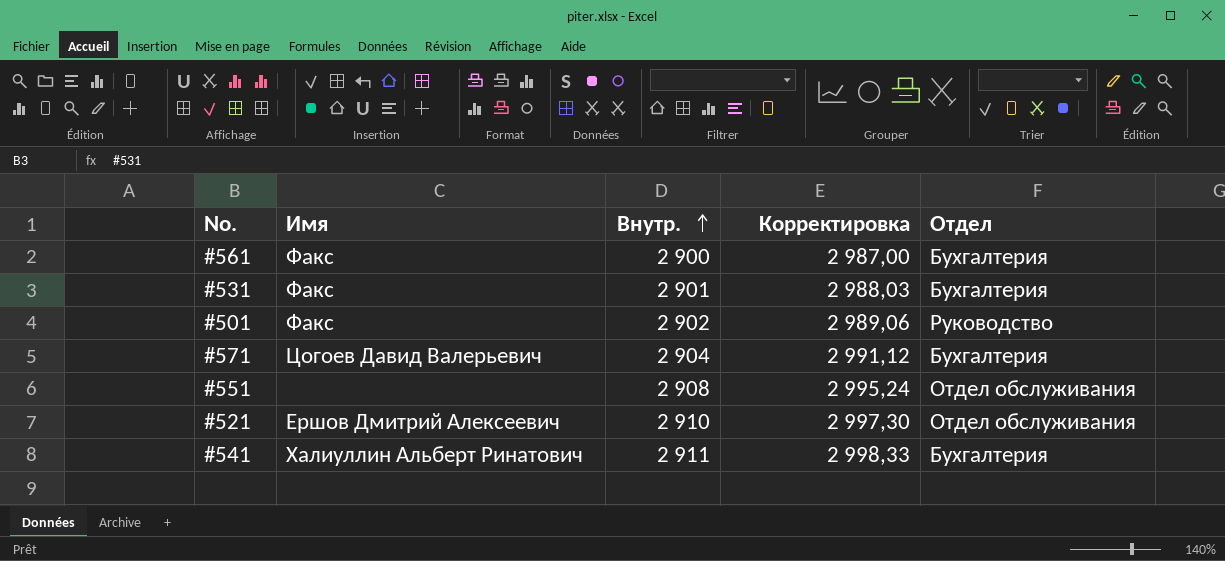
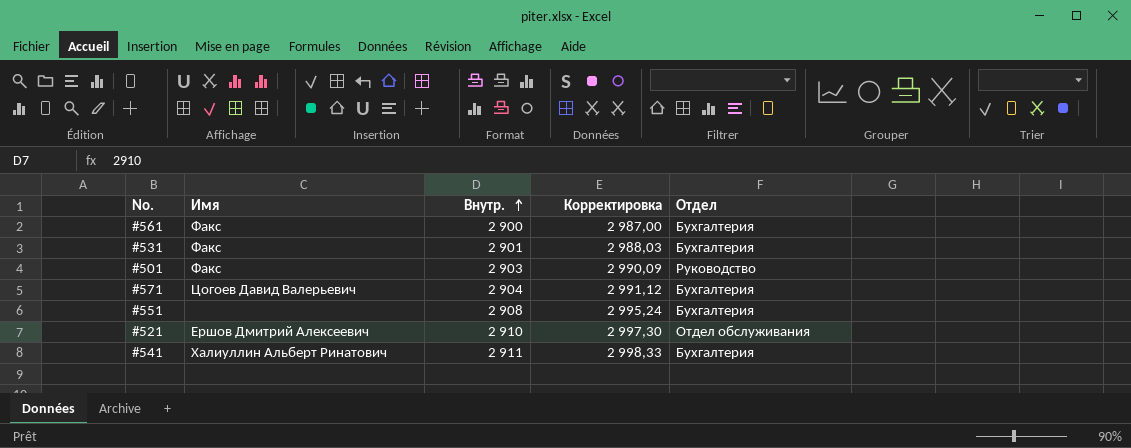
#501 | Внутр.: 2 902 -> 2 903
#501 | Корректировка: 2 989,06 -> 2 990,09
#551 | Отдел: Отдел обслуживания -> Бухгалтерия

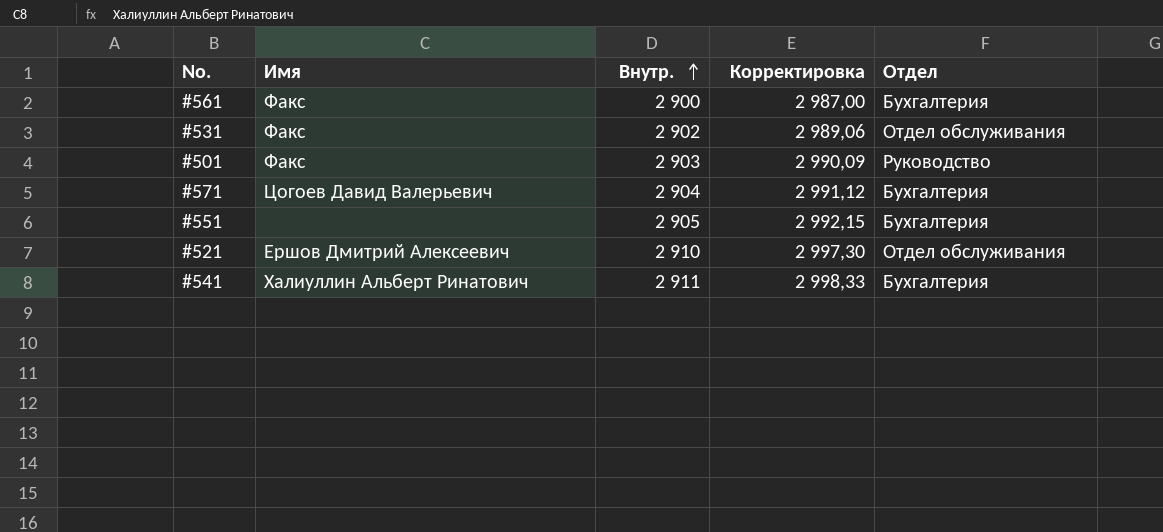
#531 | Внутр.: 2 901 -> 2 902
#531 | Корректировка: 2 988,03 -> 2 989,06
#531 | Отдел: Бухгалтерия -> Отдел обслуживания
#551 | Внутр.: 2 908 -> 2 905
#551 | Корректировка: 2 995,24 -> 2 992,15

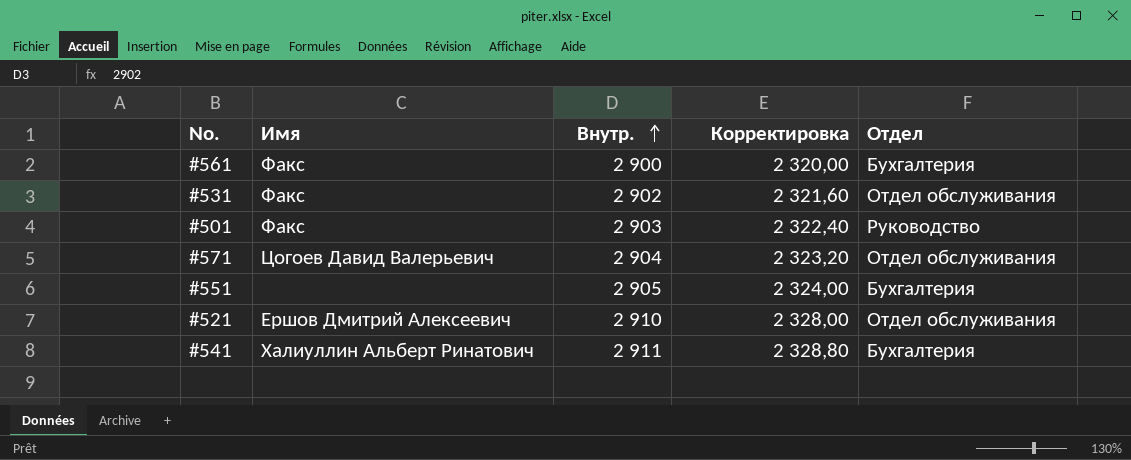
column Корректировка | formula: [Внутр.] * 1,03 -> [Внутр.] * 0,8
#571 | Отдел: Бухгалтерия -> Отдел обслуживания

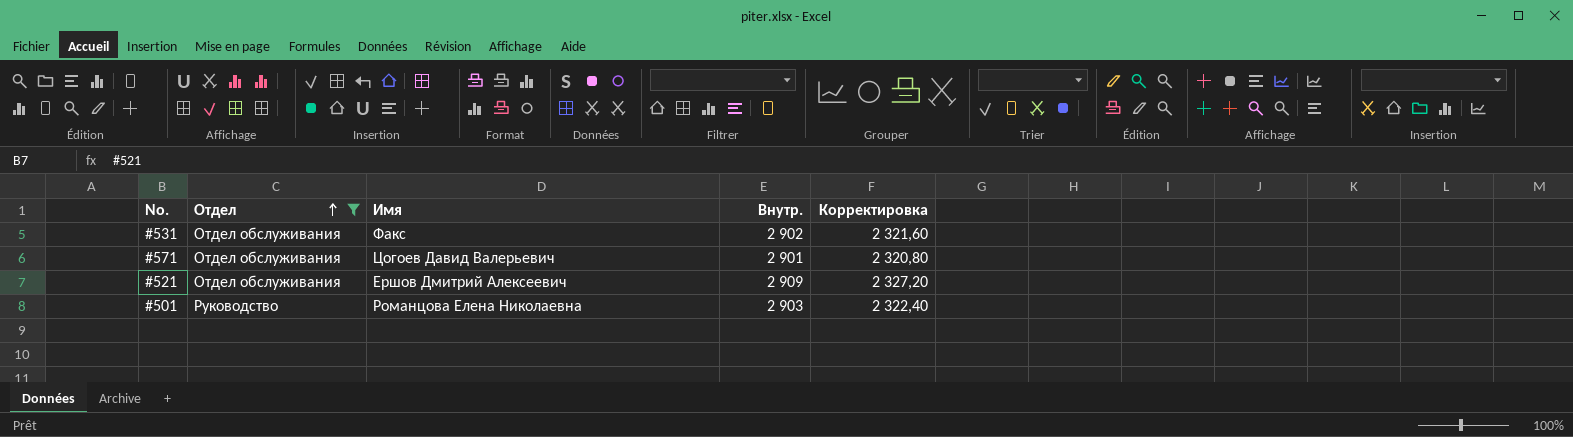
filter: none -> Отдел != Бухгалтерия
row order: Внутр. ascending -> Отдел ascending
column Отдел | position: 5 -> 2
#571 | Внутр.: 2 904 -> 2 901
#571 | Корректировка: 2 323,20 -> 2 320,80
#521 | Внутр.: 2 910 -> 2 909
#521 | Корректировка: 2 328,00 -> 2 327,20
#501 | Имя: Факс -> Романцова Елена Николаевна

